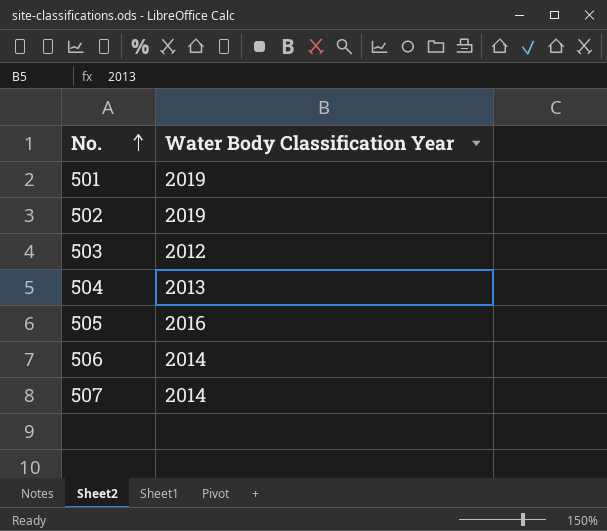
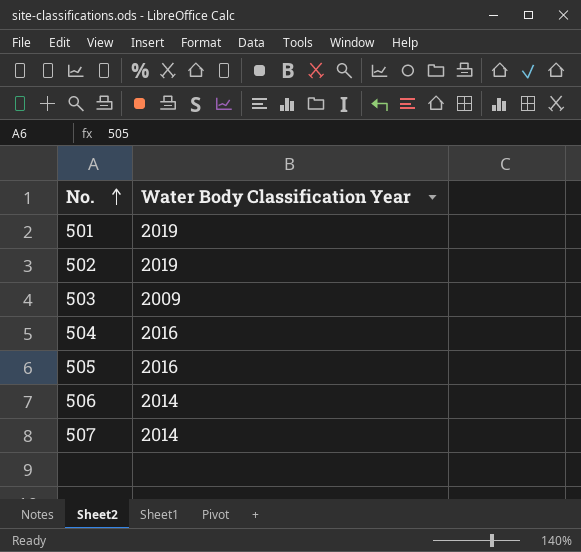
503 | Water Body Classification Year: 2012 -> 2009
504 | Water Body Classification Year: 2013 -> 2016

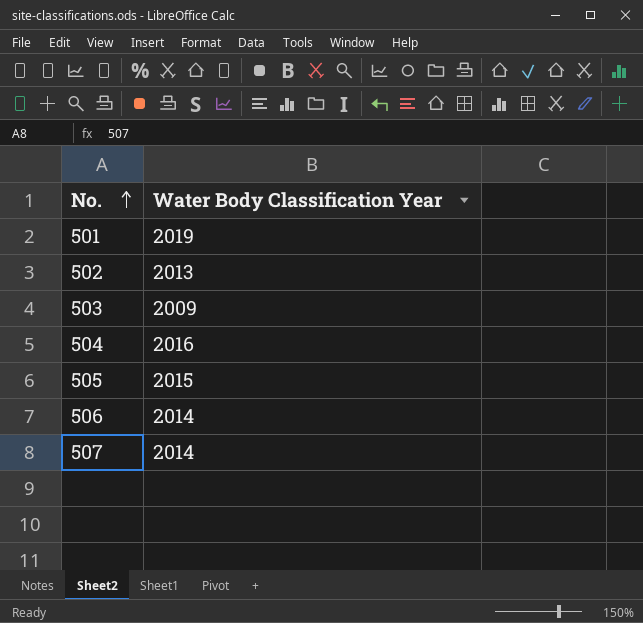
502 | Water Body Classification Year: 2019 -> 2013
505 | Water Body Classification Year: 2016 -> 2015

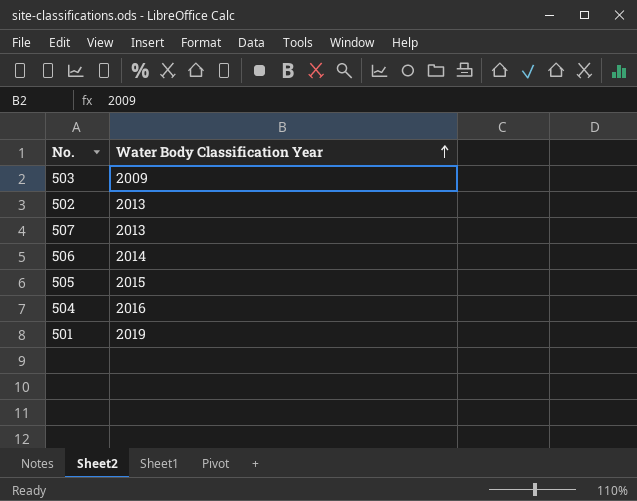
row order: No. ascending -> Water Body Classification Year ascending
507 | Water Body Classification Year: 2014 -> 2013

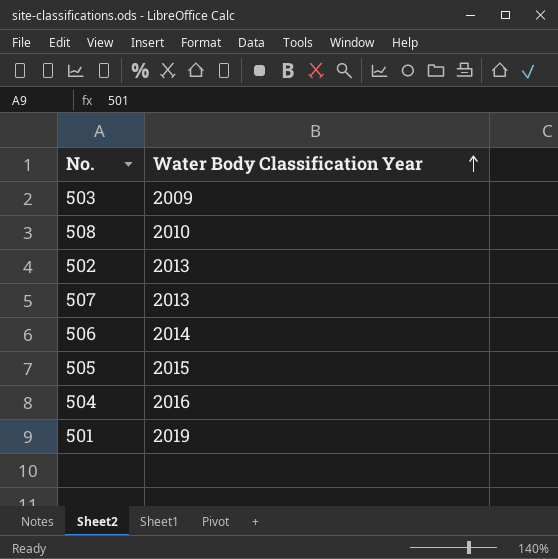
row 508: none -> 2010

